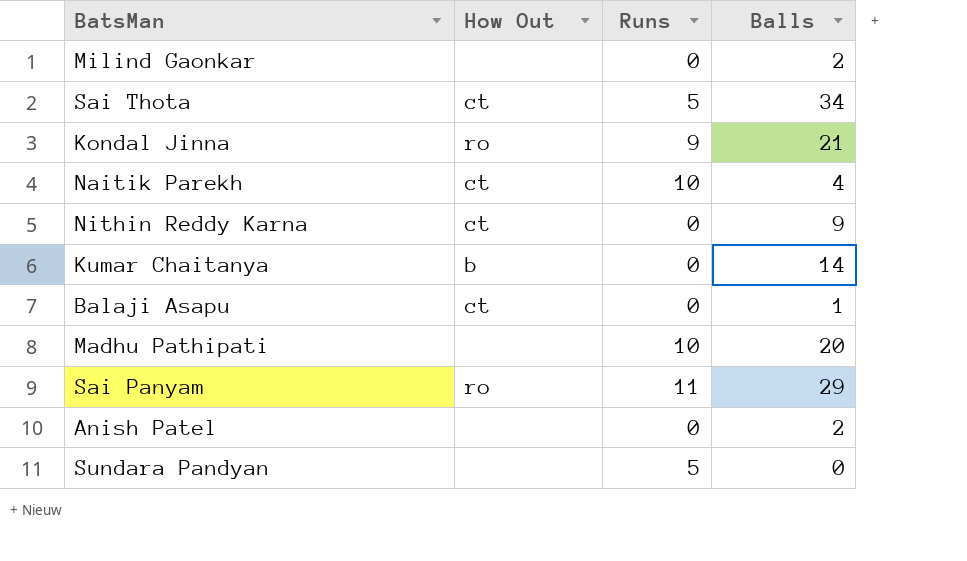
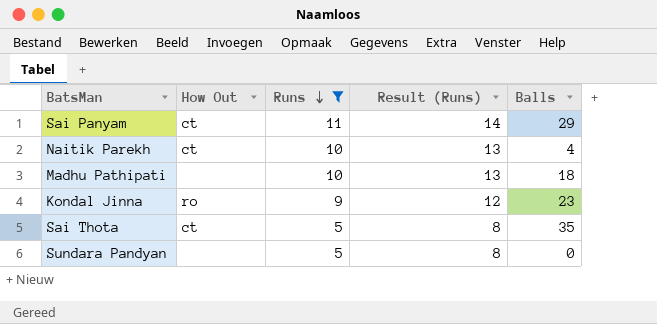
filter: none -> Runs != 0
row order: none -> Runs descending
column Result (Runs) | formula: none -> [Runs] + 3
Sai Panyam | How Out: ro -> ct
Madhu Pathipati | Balls: 20 -> 18
Kondal Jinna | Balls: 21 -> 23
Sai Thota | Balls: 34 -> 35

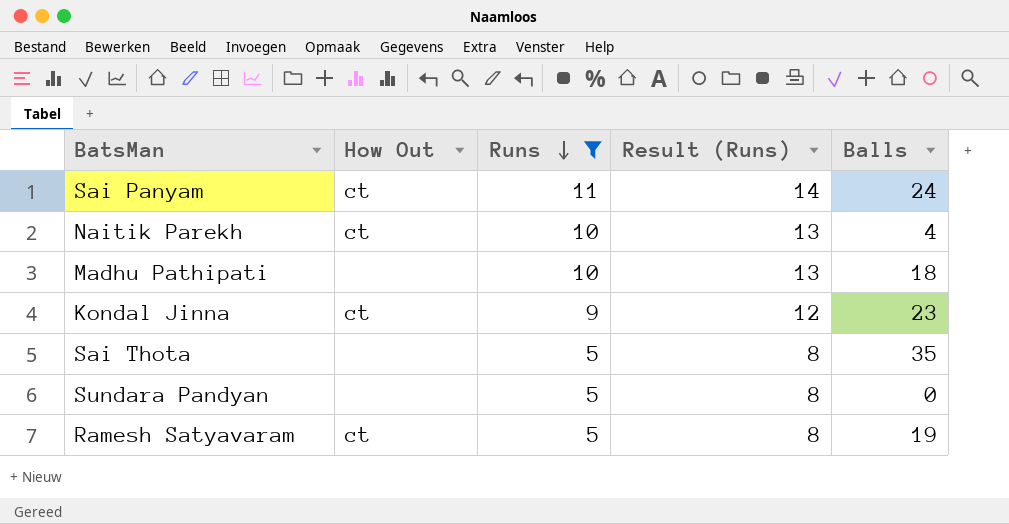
Sai Panyam | Balls: 29 -> 24
Kondal Jinna | How Out: ro -> ct
Sai Thota | How Out: ct -> none
row Ramesh Satyavaram: none -> ct | 5 | 8 | 19

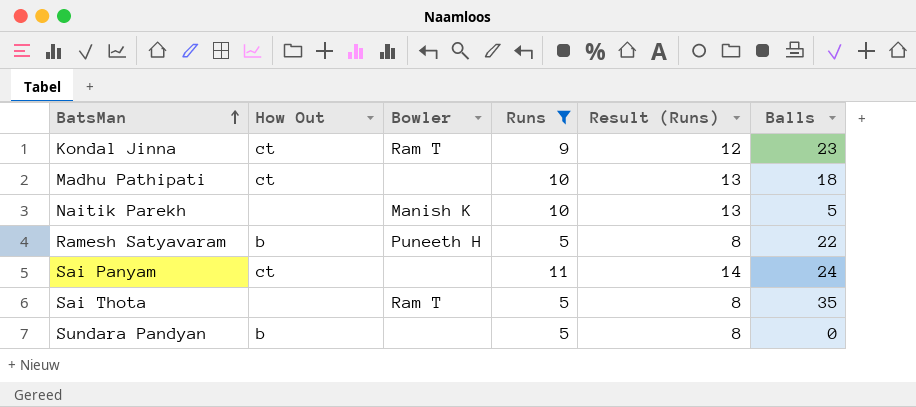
row order: Runs descending -> BatsMan ascending
column Bowler | position: none -> 3
Madhu Pathipati | How Out: none -> ct
Naitik Parekh | How Out: ct -> none
Naitik Parekh | Balls: 4 -> 5
Ramesh Satyavaram | How Out: ct -> b
Ramesh Satyavaram | Balls: 19 -> 22
Sundara Pandyan | How Out: none -> b

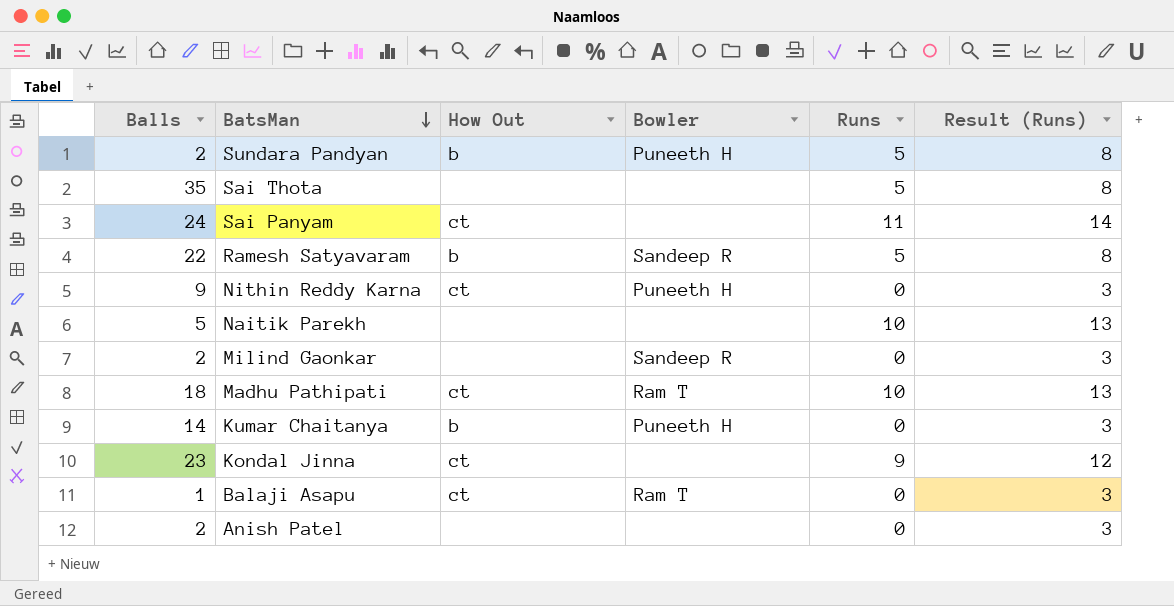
filter: Runs != 0 -> none
row order: BatsMan ascending -> BatsMan descending
column Balls | position: 6 -> 1
Sundara Pandyan | Balls: 0 -> 2
Sundara Pandyan | Bowler: none -> Puneeth H
Sai Thota | Bowler: Ram T -> none
Ramesh Satyavaram | Bowler: Puneeth H -> Sandeep R
Naitik Parekh | Bowler: Manish K -> none
Madhu Pathipati | Bowler: none -> Ram T
Kondal Jinna | Bowler: Ram T -> none

